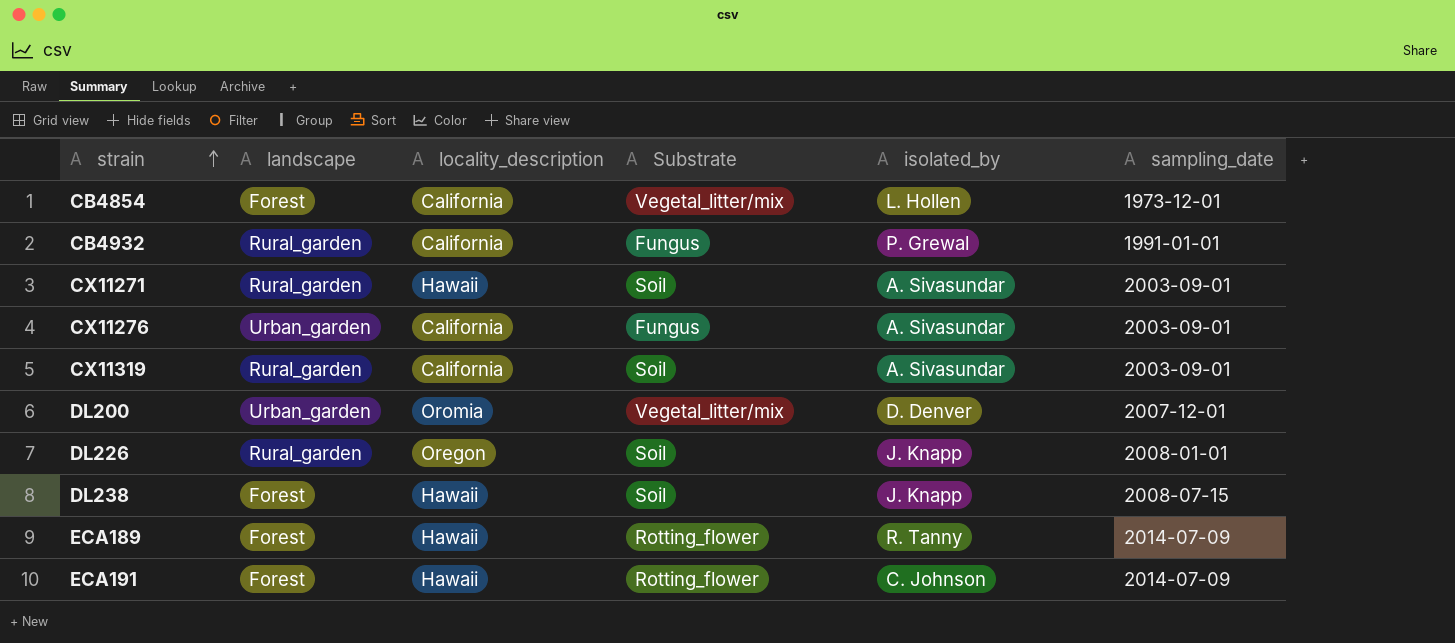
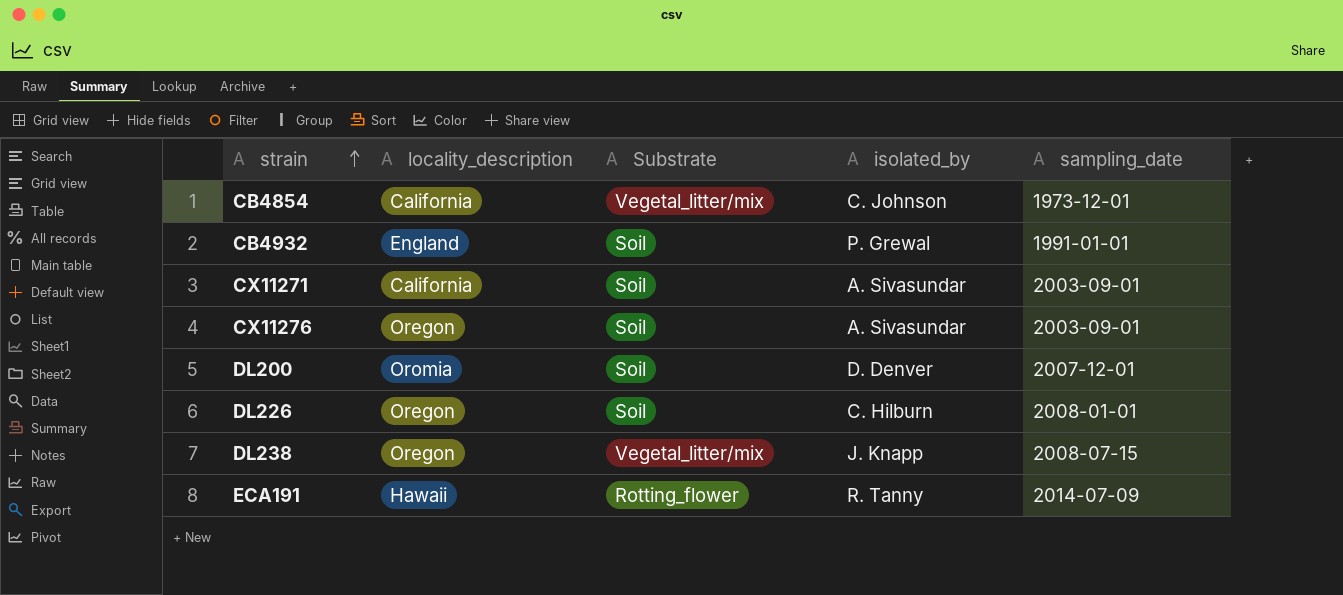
column landscape | position: 2 -> none
row CX11319: Rural_garden | California | Soil | A. Sivasundar | 2003-09-01 -> none
row ECA189: Forest | Hawaii | Rotting_flower | R. Tanny | 2014-07-09 -> none
CB4854 | isolated_by: L. Hollen -> C. Johnson
CB4932 | locality_description: California -> England
CB4932 | Substrate: Fungus -> Soil
CX11271 | locality_description: Hawaii -> California
CX11276 | locality_description: California -> Oregon
CX11276 | Substrate: Fungus -> Soil
DL200 | Substrate: Vegetal_litter/mix -> Soil
DL226 | isolated_by: J. Knapp -> C. Hilburn
DL238 | locality_description: Hawaii -> Oregon
DL238 | Substrate: Soil -> Vegetal_litter/mix
ECA191 | isolated_by: C. Johnson -> R. Tanny

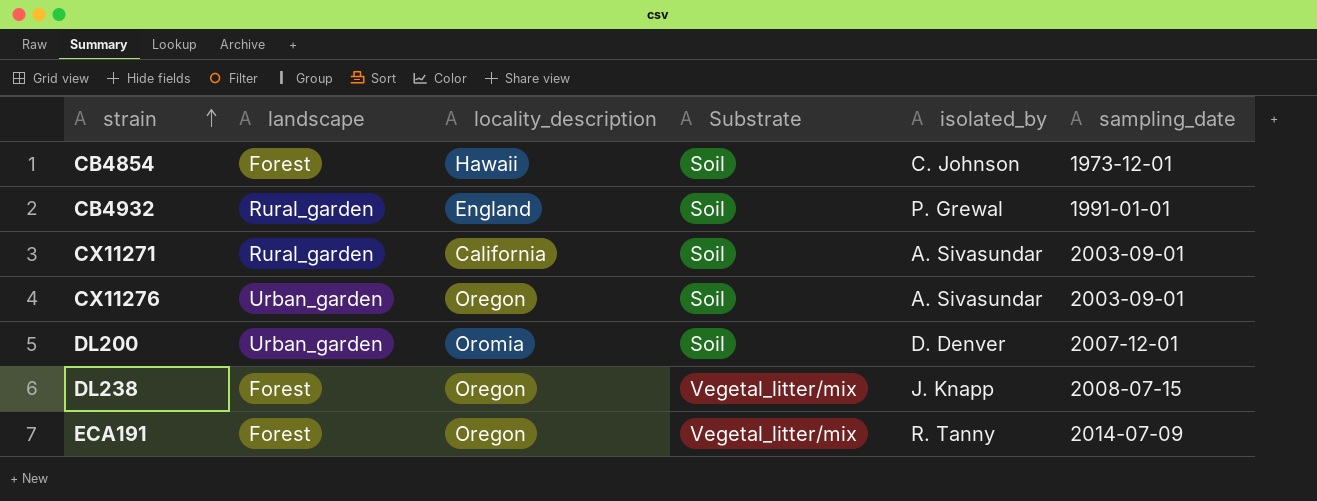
column landscape | position: none -> 2
row DL226: Oregon | Soil | C. Hilburn | 2008-01-01 -> none
CB4854 | locality_description: California -> Hawaii
CB4854 | Substrate: Vegetal_litter/mix -> Soil
ECA191 | locality_description: Hawaii -> Oregon
ECA191 | Substrate: Rotting_flower -> Vegetal_litter/mix

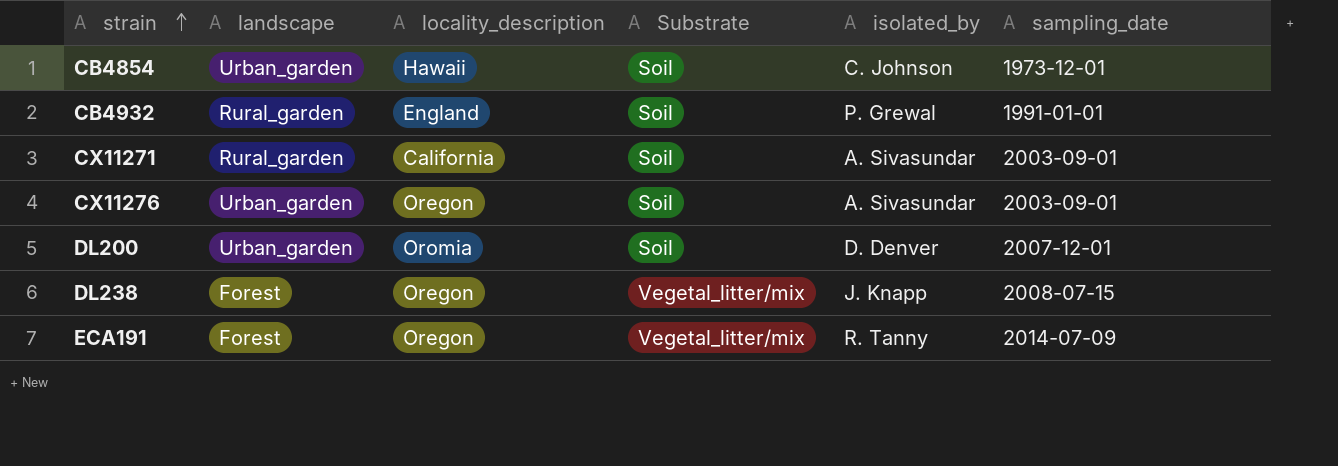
CB4854 | landscape: Forest -> Urban_garden

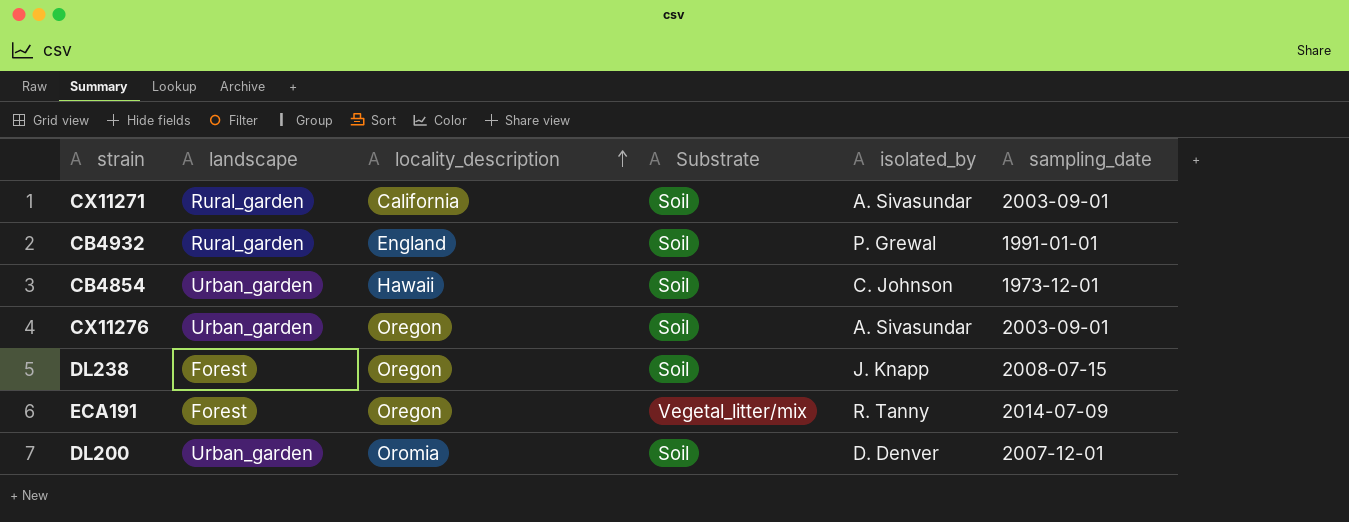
row order: strain ascending -> locality_description ascending
DL238 | Substrate: Vegetal_litter/mix -> Soil

